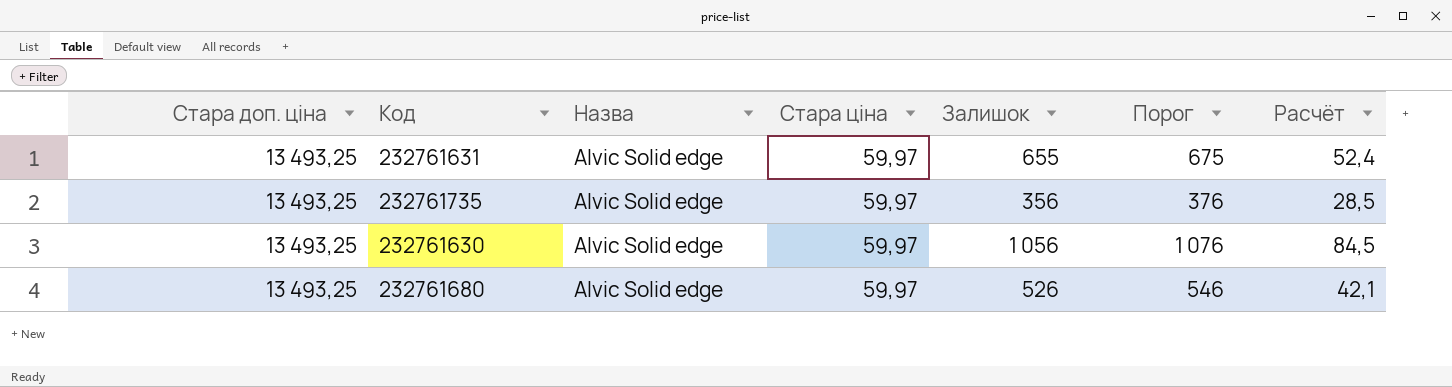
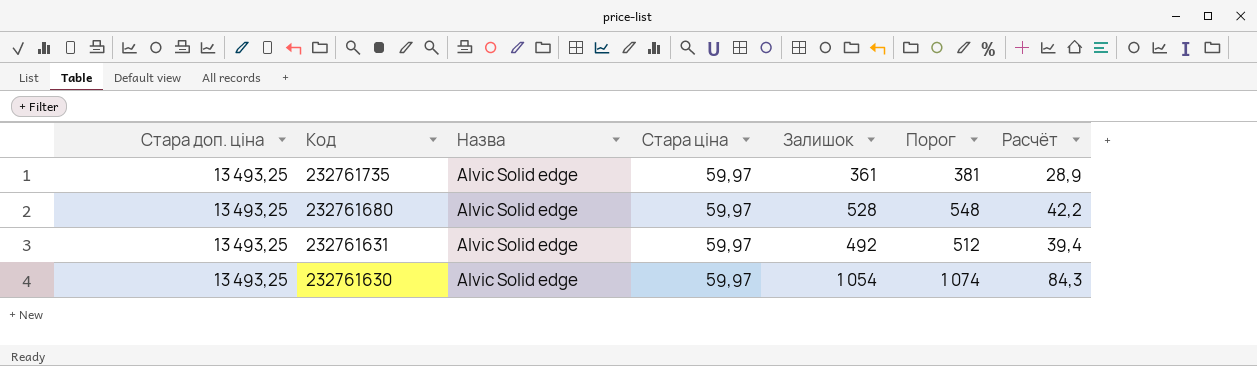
row order: none -> Код descending
232761735 | Залишок: 356 -> 361
232761735 | Порог: 376 -> 381
232761735 | Расчёт: 28,5 -> 28,9
232761680 | Залишок: 526 -> 528
232761680 | Порог: 546 -> 548
232761680 | Расчёт: 42,1 -> 42,2
232761631 | Залишок: 655 -> 492
232761631 | Порог: 675 -> 512
232761631 | Расчёт: 52,4 -> 39,4
232761630 | Залишок: 1 056 -> 1 054
232761630 | Порог: 1 076 -> 1 074
232761630 | Расчёт: 84,5 -> 84,3

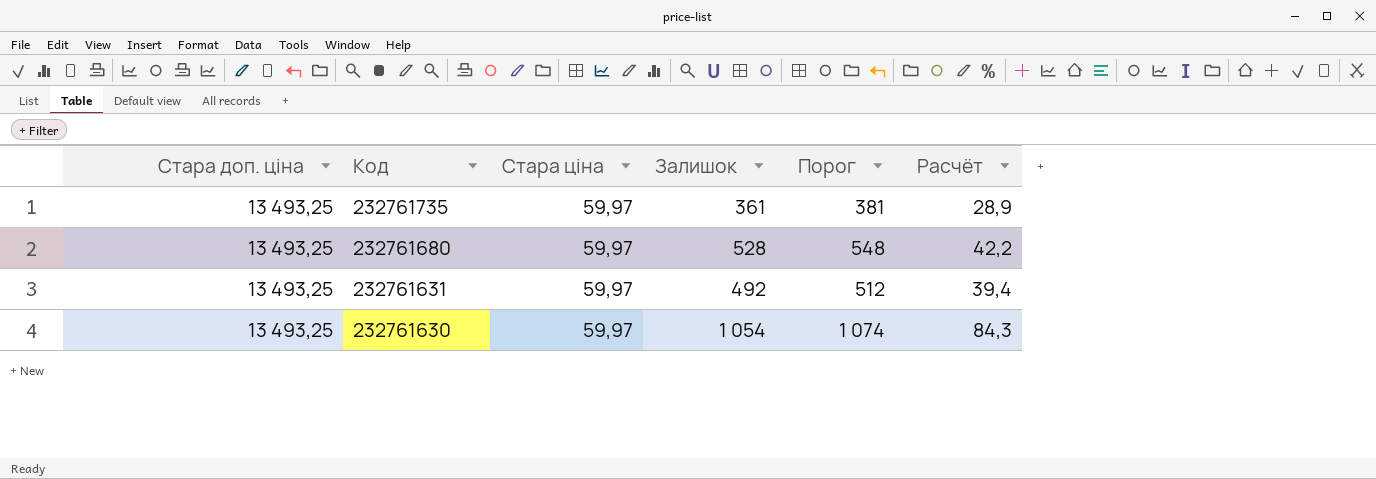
column Назва | position: 3 -> none

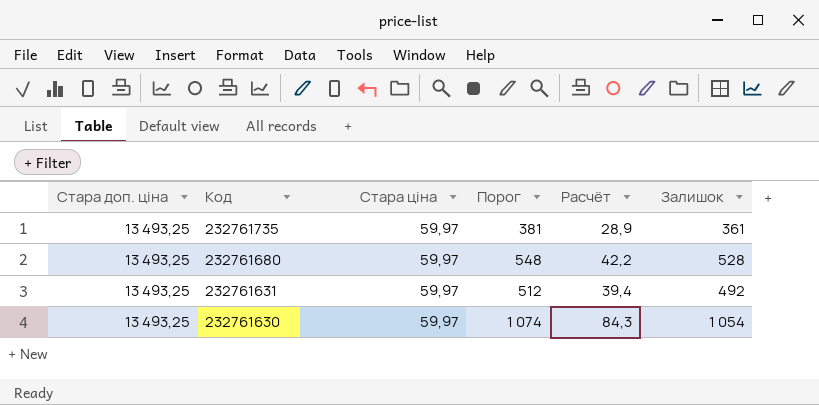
column Залишок | position: 4 -> 6

